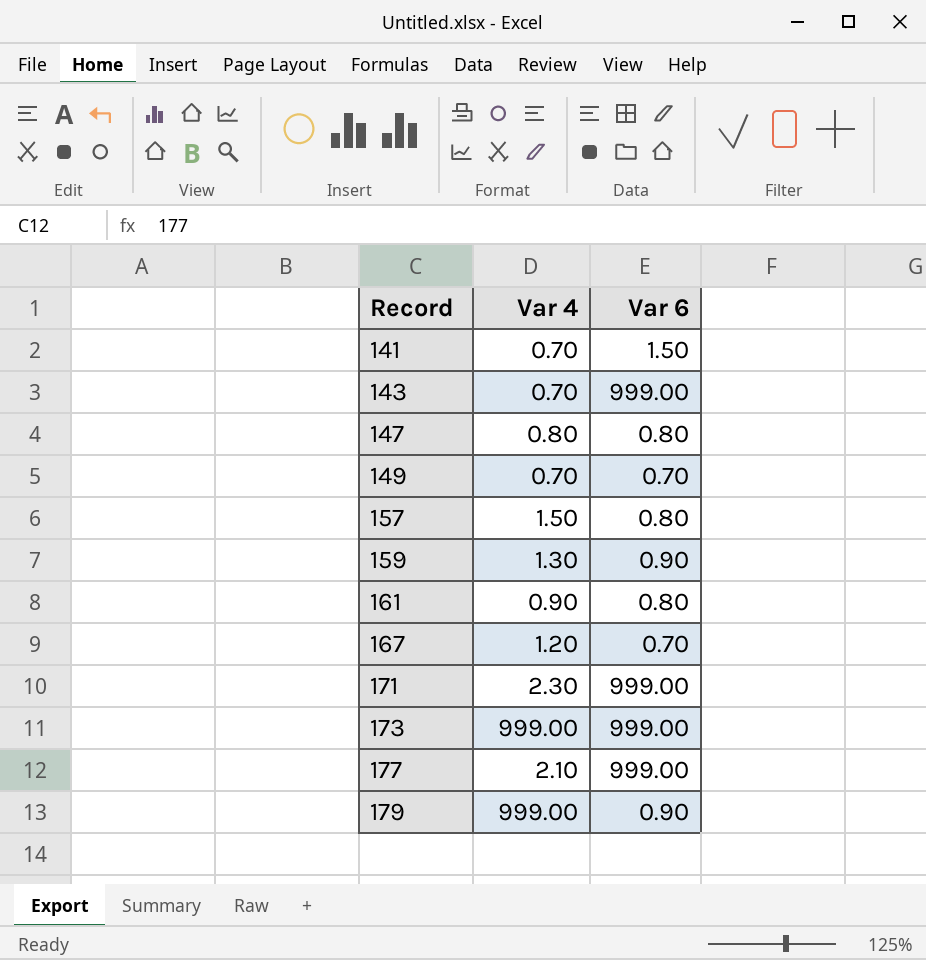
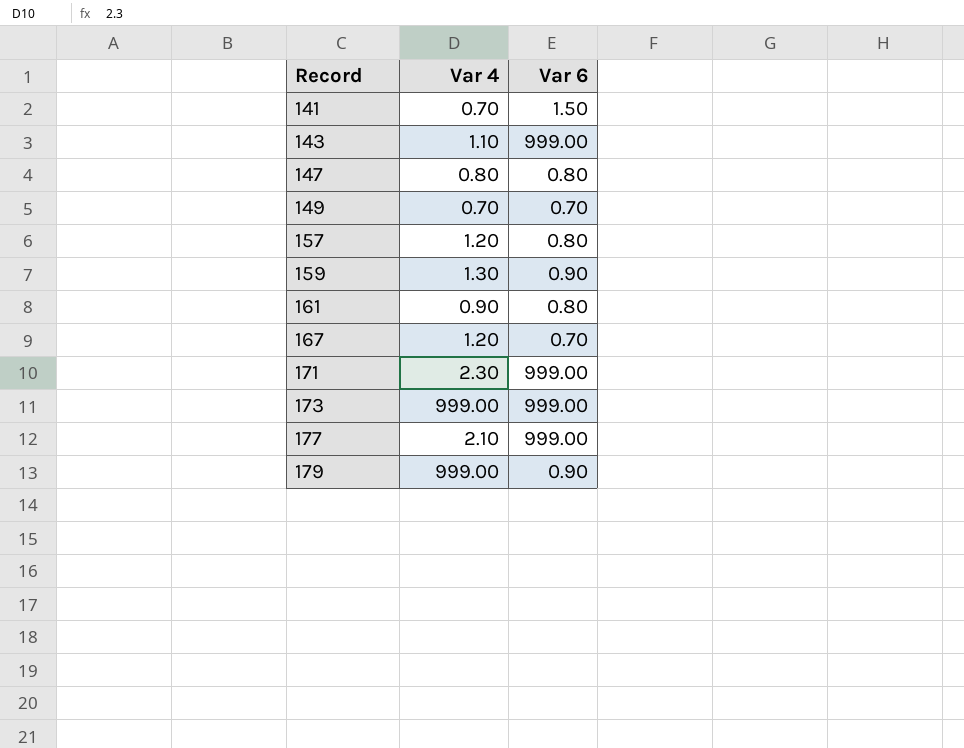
143 | Var 4: 0.70 -> 1.10
157 | Var 4: 1.50 -> 1.20

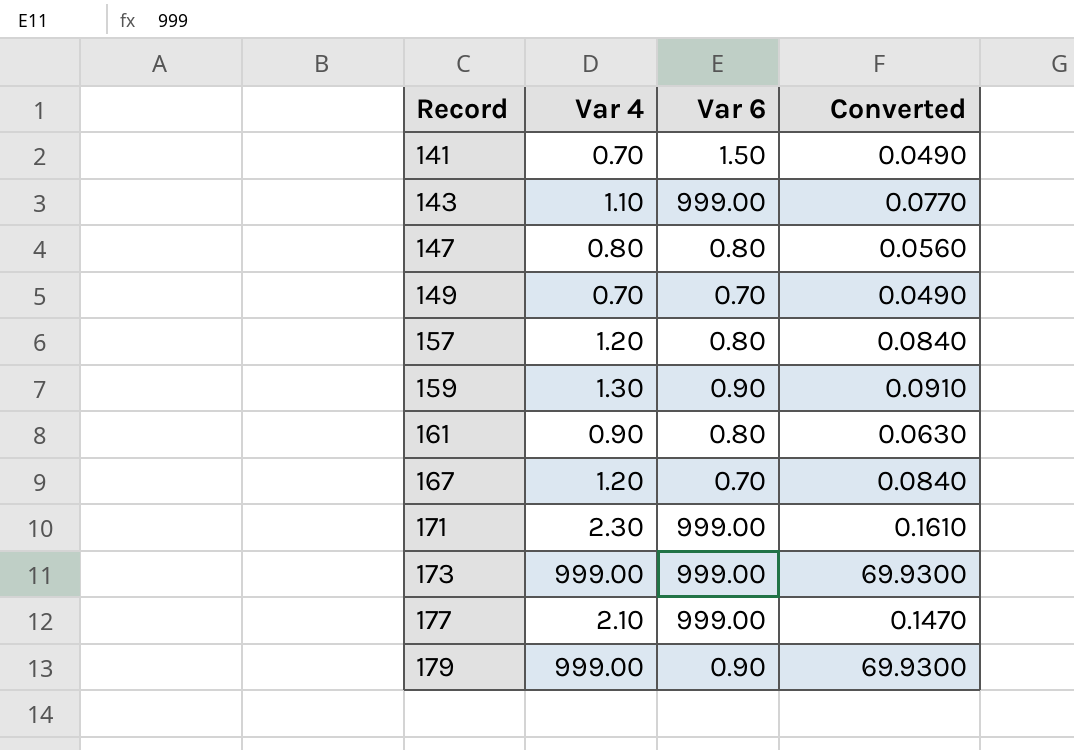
column Converted | formula: none -> [Var 4] * 0.07

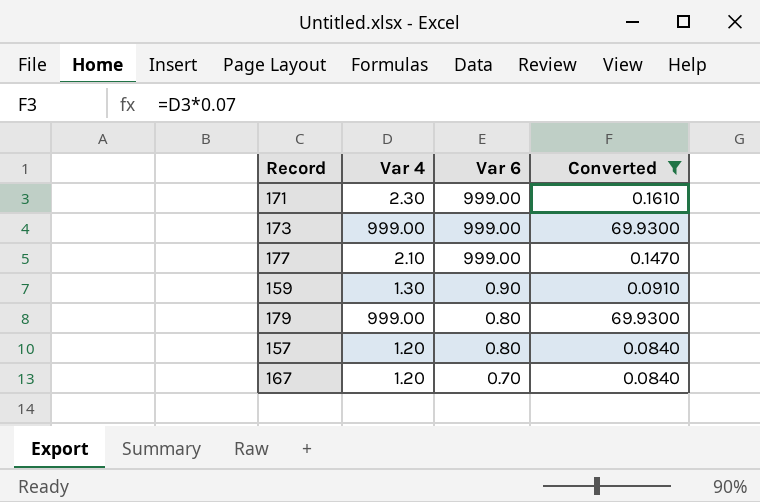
filter: none -> Converted >= 0.0840
row order: Record ascending -> Var 6 descending
179 | Var 6: 0.90 -> 0.80

